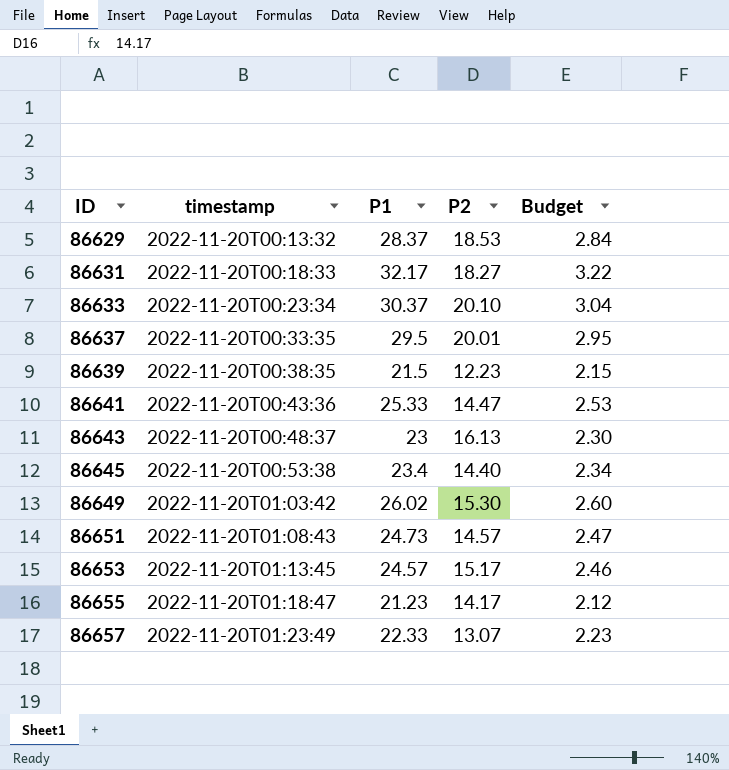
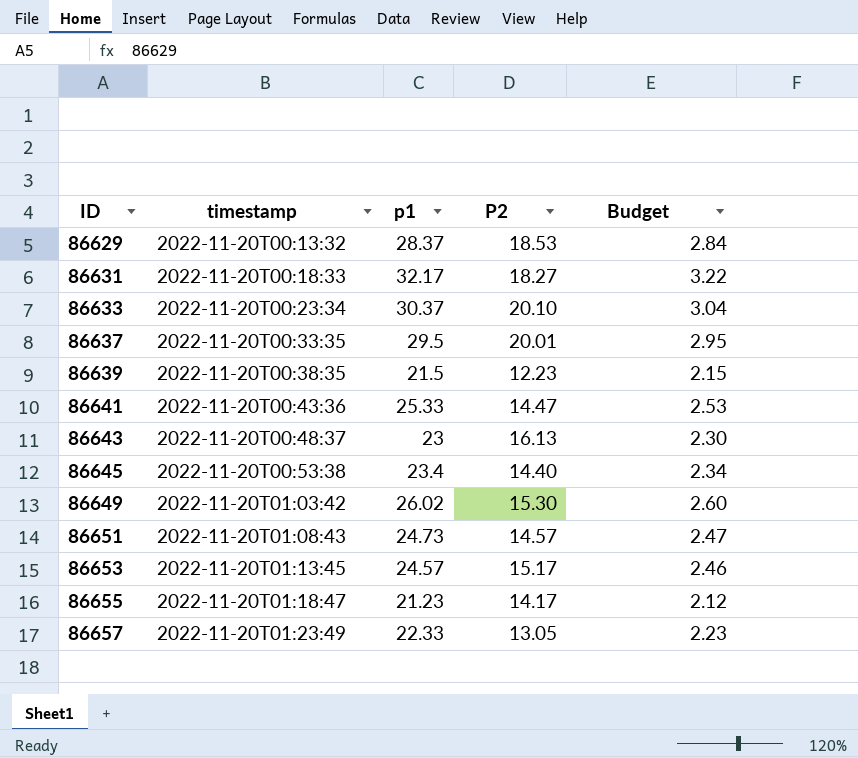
column name: P1 -> p1
86657 | P2: 13.07 -> 13.05

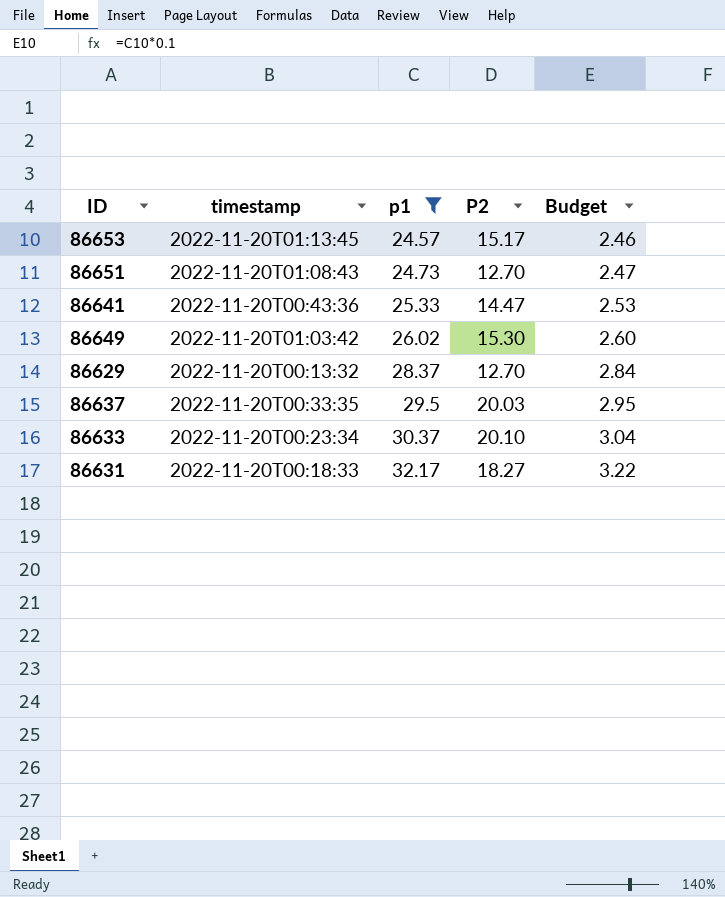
filter: none -> p1 >= 24.57
row order: ID ascending -> p1 ascending
86651 | P2: 14.57 -> 12.70
86629 | P2: 18.53 -> 12.70
86637 | P2: 20.01 -> 20.03

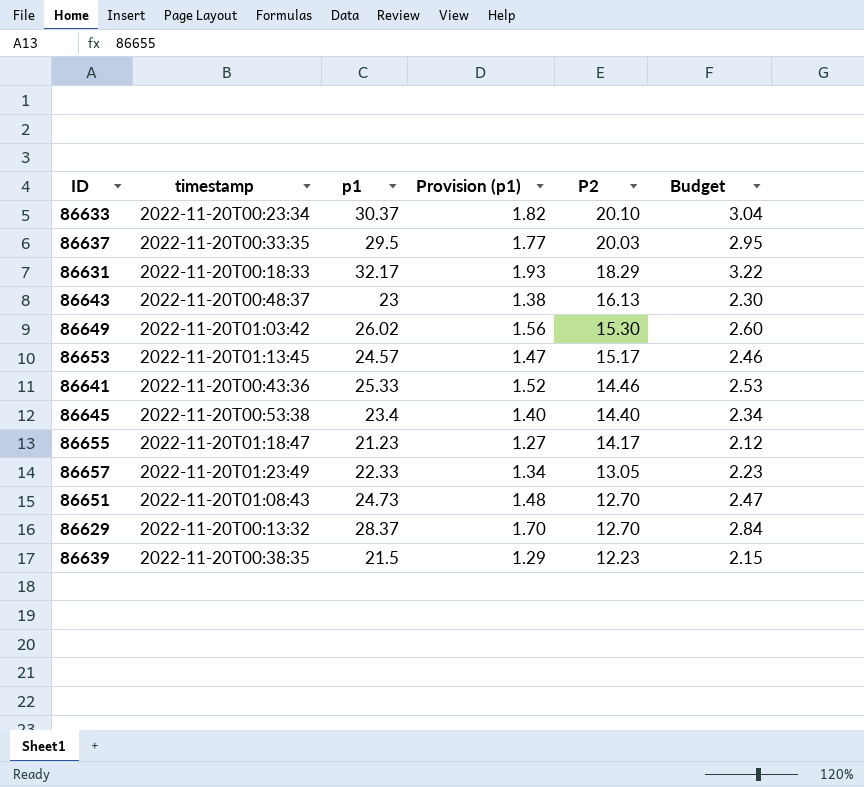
filter: p1 >= 24.57 -> none
row order: p1 ascending -> P2 descending
column Provision (p1) | formula: none -> [p1] * 0.06
86631 | P2: 18.27 -> 18.29
86641 | P2: 14.47 -> 14.46

